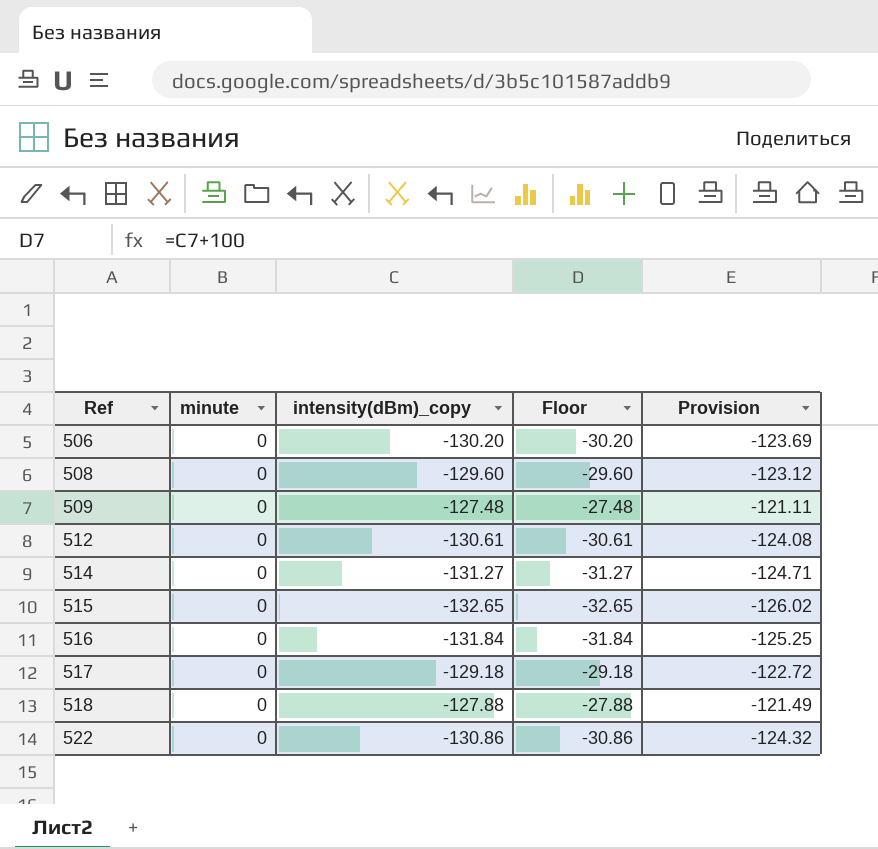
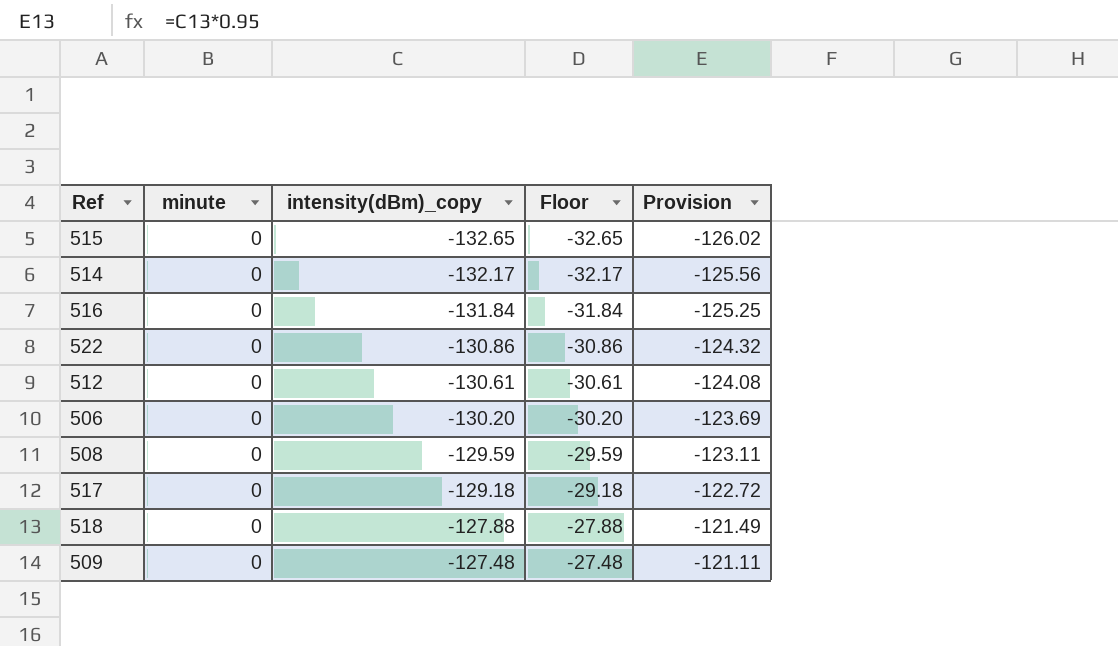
row order: Ref ascending -> intensity(dBm)_copy ascending
514 | intensity(dBm)_copy: -131.27 -> -132.17
514 | Floor: -31.27 -> -32.17
514 | Provision: -124.71 -> -125.56
508 | intensity(dBm)_copy: -129.60 -> -129.59
508 | Floor: -29.60 -> -29.59
508 | Provision: -123.12 -> -123.11

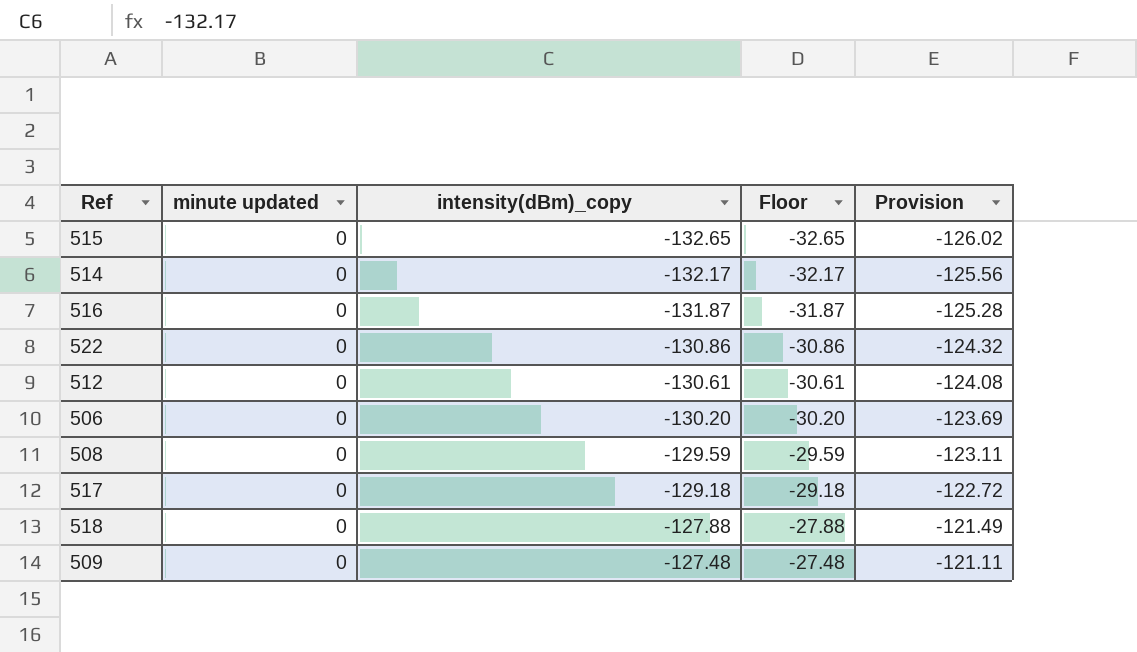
column name: minute -> minute updated
516 | intensity(dBm)_copy: -131.84 -> -131.87
516 | Floor: -31.84 -> -31.87
516 | Provision: -125.25 -> -125.28

